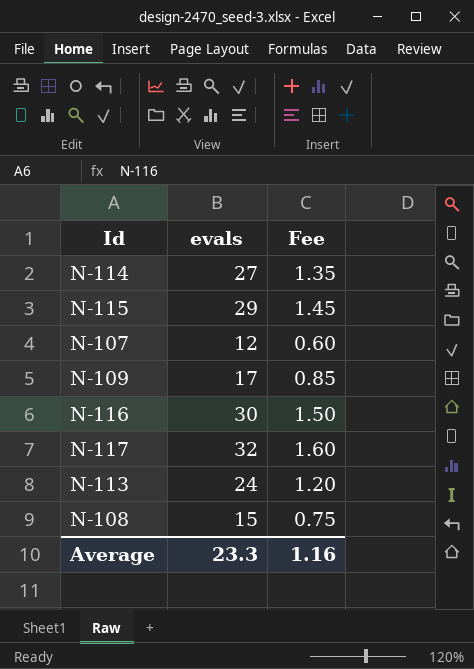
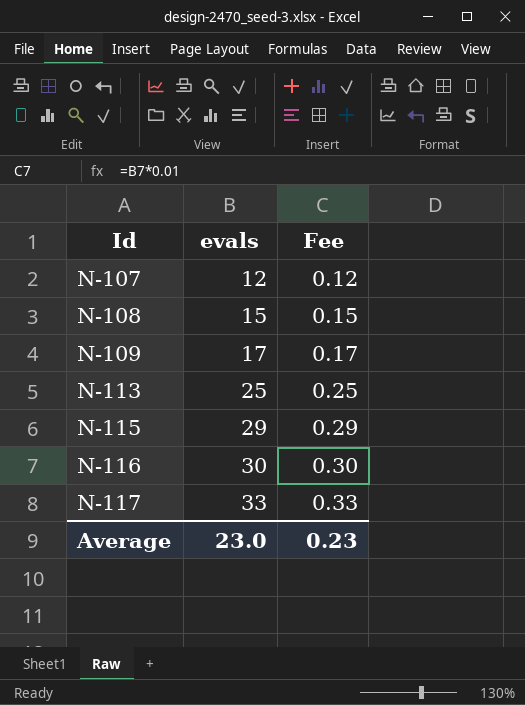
row order: none -> Id ascending
column Fee | formula: [evals] * 0.05 -> [evals] * 0.01
row N-114: 27 | 1.35 -> none
N-113 | evals: 24 -> 25
N-117 | evals: 32 -> 33
Average | evals: 23.3 -> 23.0
Average | Fee: 1.16 -> 0.23

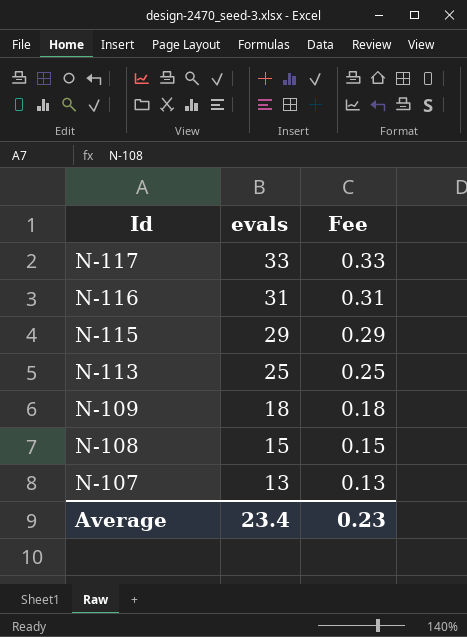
row order: Id ascending -> Id descending
N-116 | evals: 30 -> 31
N-116 | Fee: 0.30 -> 0.31
N-109 | evals: 17 -> 18
N-109 | Fee: 0.17 -> 0.18
N-107 | evals: 12 -> 13
N-107 | Fee: 0.12 -> 0.13
Average | evals: 23.0 -> 23.4

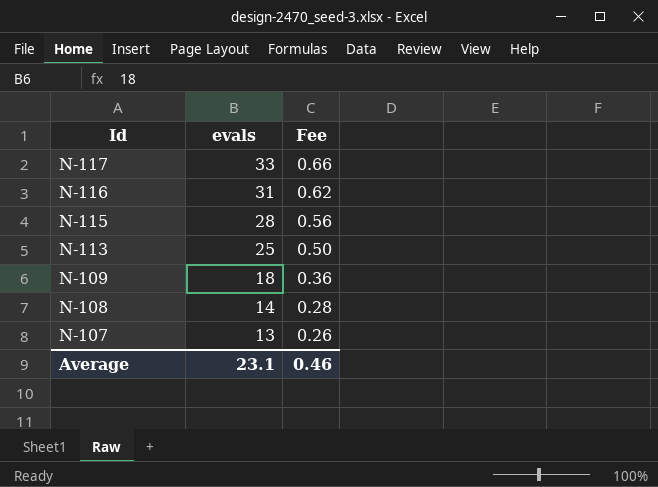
column Fee | formula: [evals] * 0.01 -> [evals] * 0.02
N-115 | evals: 29 -> 28
N-108 | evals: 15 -> 14
Average | evals: 23.4 -> 23.1
Average | Fee: 0.23 -> 0.46

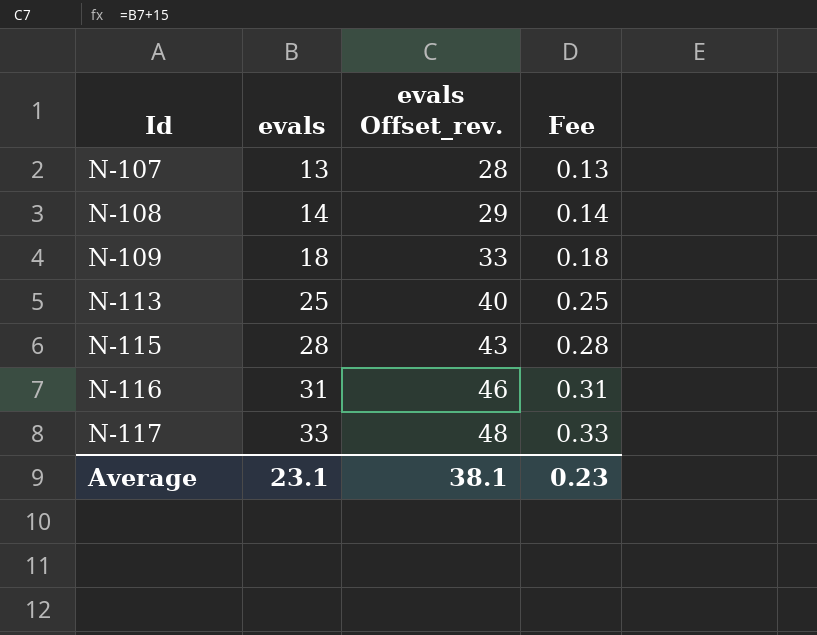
row order: Id descending -> Id ascending
column evals Offset_rev. | formula: none -> [evals] + 15
column Fee | formula: [evals] * 0.02 -> [evals] * 0.01
Average | Fee: 0.46 -> 0.23

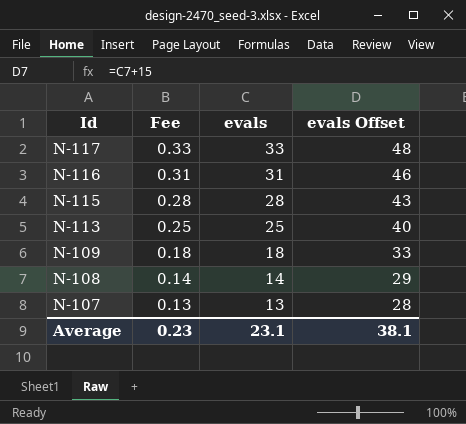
row order: Id ascending -> Id descending
column Fee | position: 4 -> 2
column name: evals Offset_rev. -> evals Offset

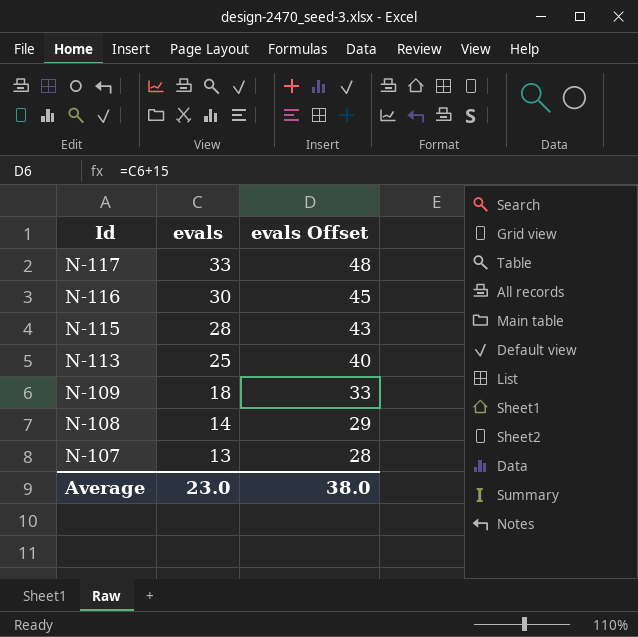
column Fee | formula: [evals] * 0.01 -> none
N-116 | evals: 31 -> 30
N-116 | evals Offset: 46 -> 45
Average | evals: 23.1 -> 23.0
Average | evals Offset: 38.1 -> 38.0

